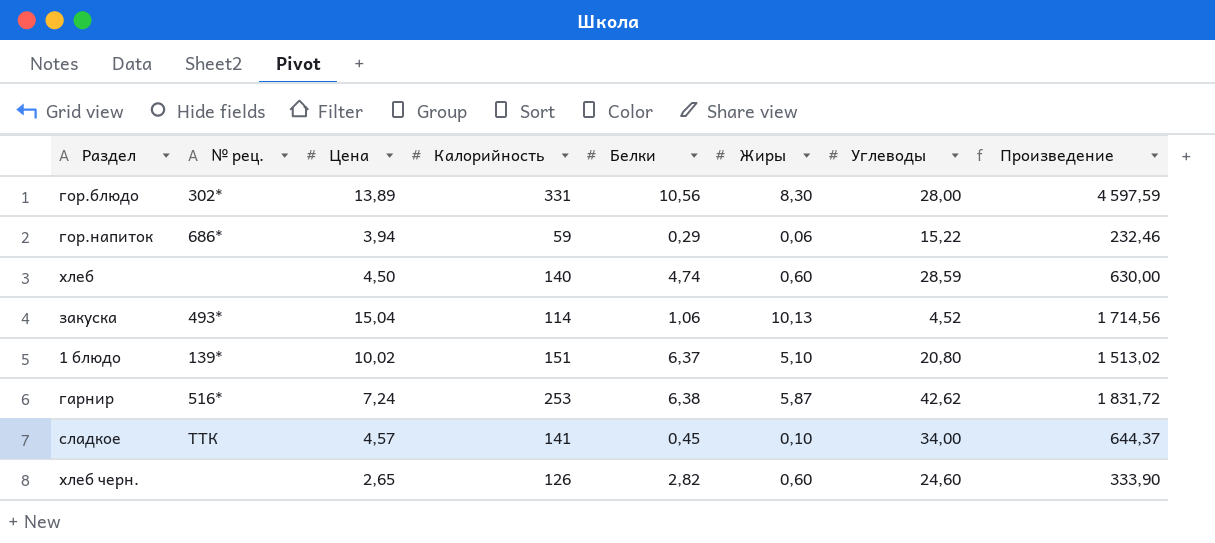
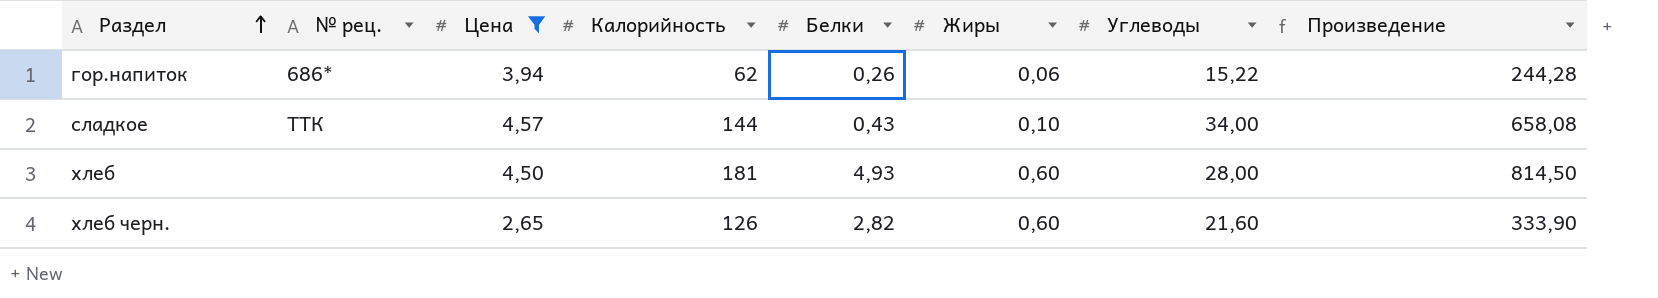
filter: none -> Цена <= 4,57
row order: none -> Раздел ascending
гор.напиток | Калорийность: 59 -> 62
гор.напиток | Белки: 0,29 -> 0,26
гор.напиток | Произведение: 232,46 -> 244,28
сладкое | Калорийность: 141 -> 144
сладкое | Белки: 0,45 -> 0,43
сладкое | Произведение: 644,37 -> 658,08
хлеб | Калорийность: 140 -> 181
хлеб | Белки: 4,74 -> 4,93
хлеб | Углеводы: 28,59 -> 28,00
хлеб | Произведение: 630,00 -> 814,50
хлеб черн. | Углеводы: 24,60 -> 21,60

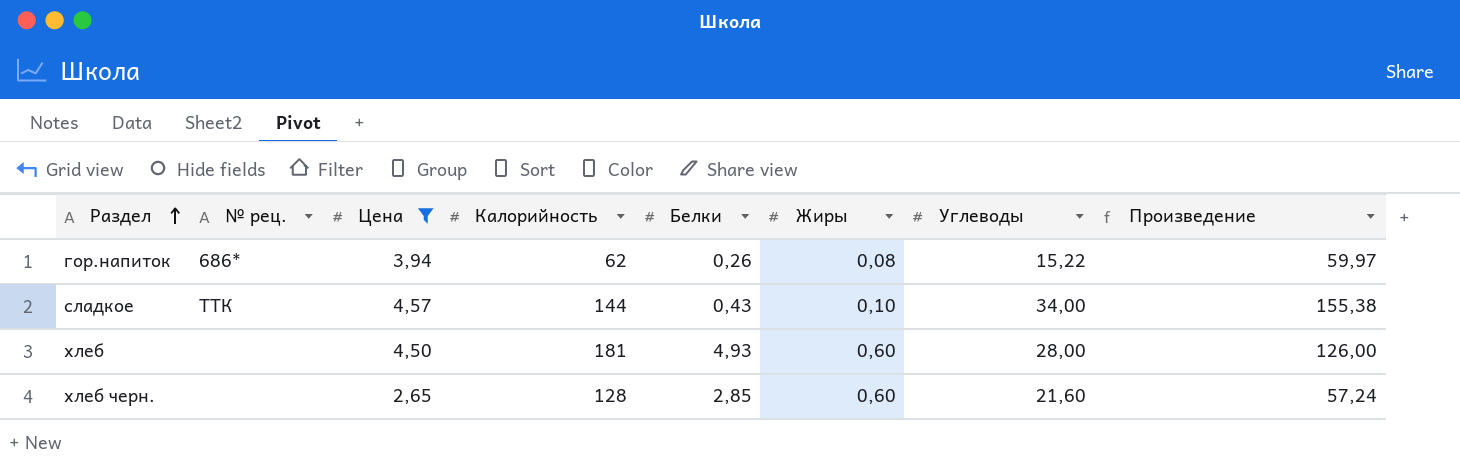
column Произведение | formula: [Цена] * [Калорийность] -> [Цена] * [Углеводы]
гор.напиток | Жиры: 0,06 -> 0,08
хлеб черн. | Калорийность: 126 -> 128
хлеб черн. | Белки: 2,82 -> 2,85

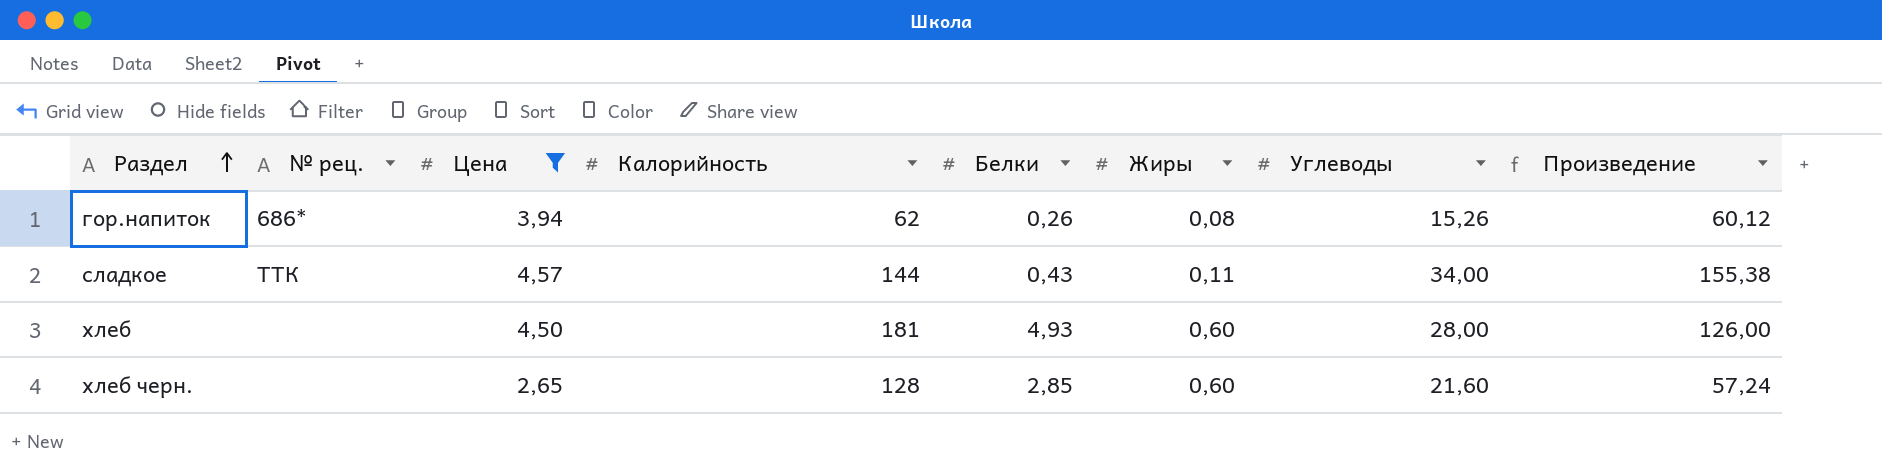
гор.напиток | Углеводы: 15,22 -> 15,26
гор.напиток | Произведение: 59,97 -> 60,12
сладкое | Жиры: 0,10 -> 0,11

